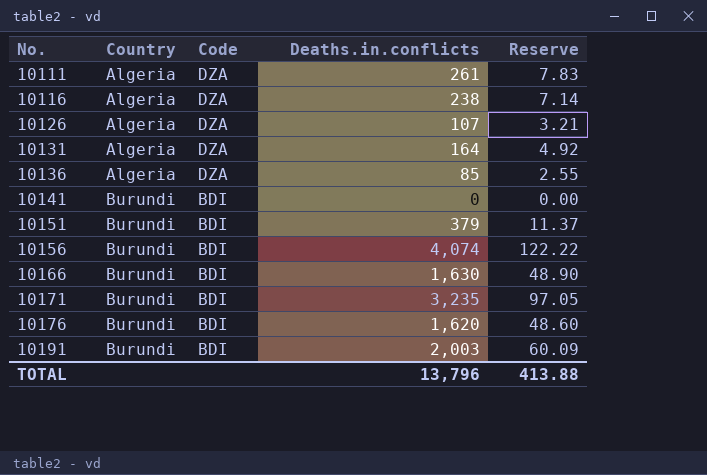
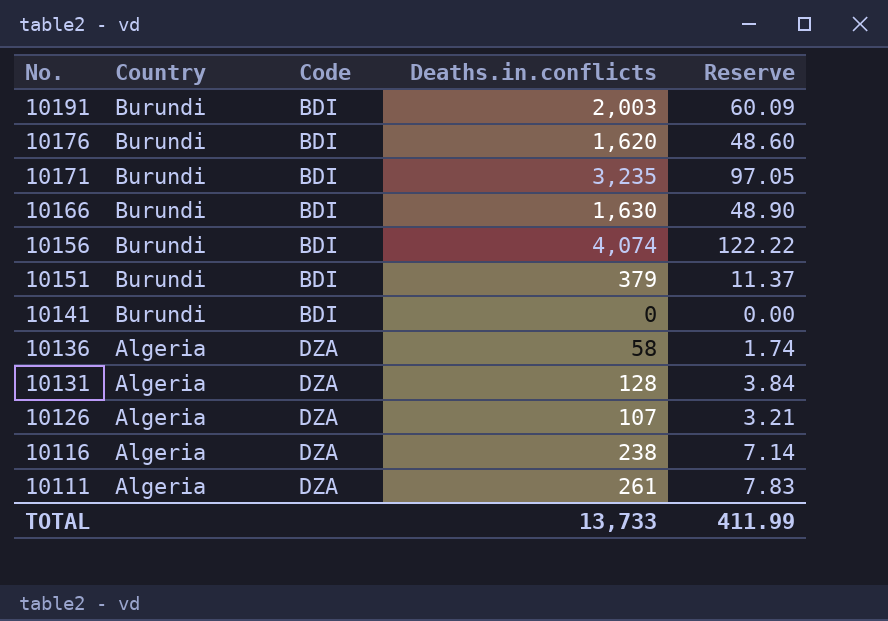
row order: No. ascending -> No. descending
10136 | Deaths.in.conflicts: 85 -> 58
10136 | Reserve: 2.55 -> 1.74
10131 | Deaths.in.conflicts: 164 -> 128
10131 | Reserve: 4.92 -> 3.84
TOTAL | Deaths.in.conflicts: 13,796 -> 13,733
TOTAL | Reserve: 413.88 -> 411.99

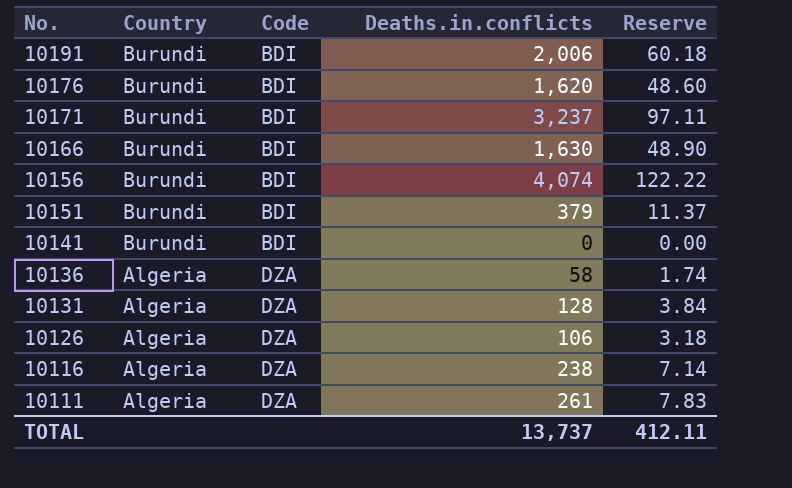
10191 | Deaths.in.conflicts: 2,003 -> 2,006
10191 | Reserve: 60.09 -> 60.18
10171 | Deaths.in.conflicts: 3,235 -> 3,237
10171 | Reserve: 97.05 -> 97.11
10126 | Deaths.in.conflicts: 107 -> 106
10126 | Reserve: 3.21 -> 3.18
TOTAL | Deaths.in.conflicts: 13,733 -> 13,737
TOTAL | Reserve: 411.99 -> 412.11

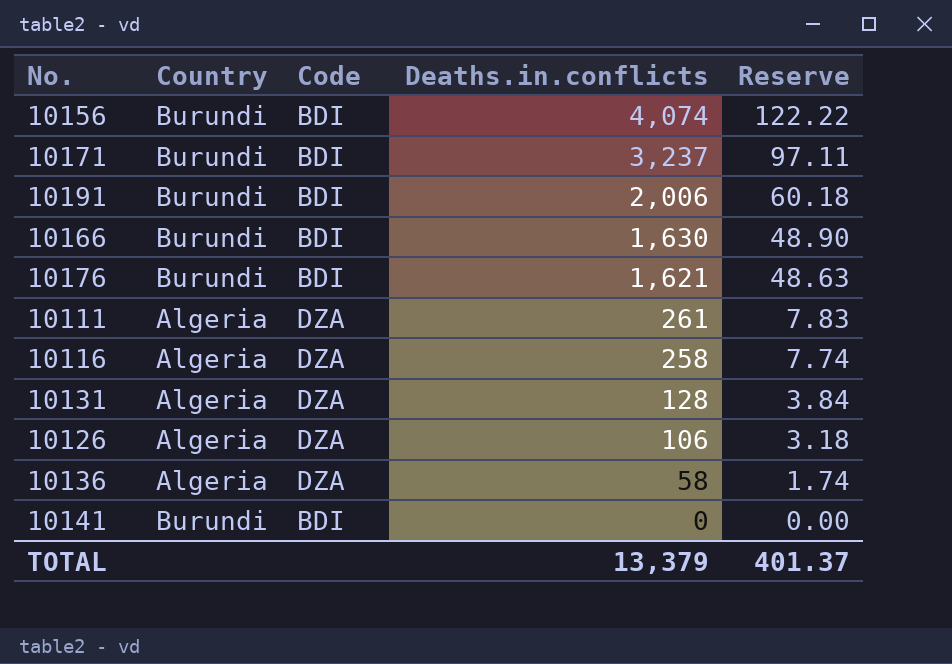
row order: No. descending -> Deaths.in.conflicts descending
row 10151: Burundi | BDI | 379 | 11.37 -> none
10176 | Deaths.in.conflicts: 1,620 -> 1,621
10176 | Reserve: 48.60 -> 48.63
10116 | Deaths.in.conflicts: 238 -> 258
10116 | Reserve: 7.14 -> 7.74
TOTAL | Deaths.in.conflicts: 13,737 -> 13,379
TOTAL | Reserve: 412.11 -> 401.37

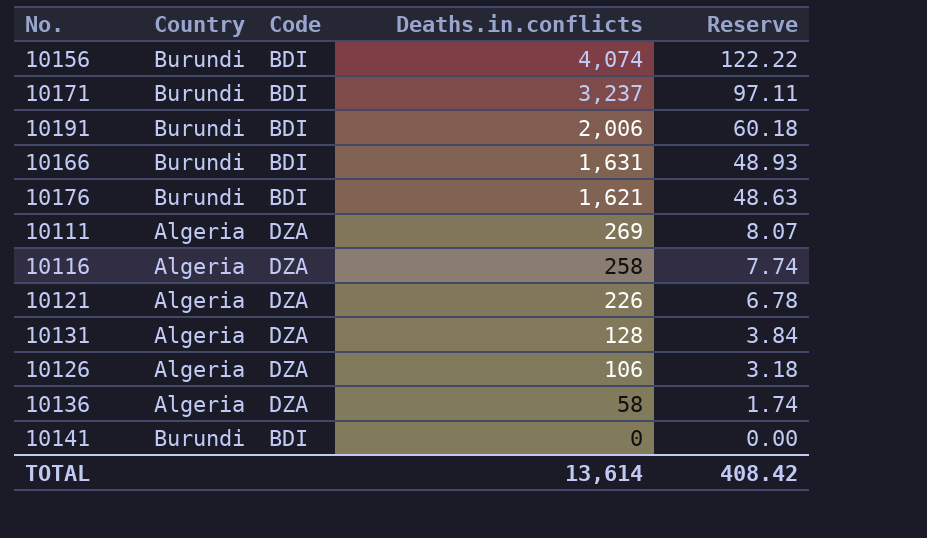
10166 | Deaths.in.conflicts: 1,630 -> 1,631
10166 | Reserve: 48.90 -> 48.93
10111 | Deaths.in.conflicts: 261 -> 269
10111 | Reserve: 7.83 -> 8.07
row 10121: none -> Algeria | DZA | 226 | 6.78
TOTAL | Deaths.in.conflicts: 13,379 -> 13,614
TOTAL | Reserve: 401.37 -> 408.42

